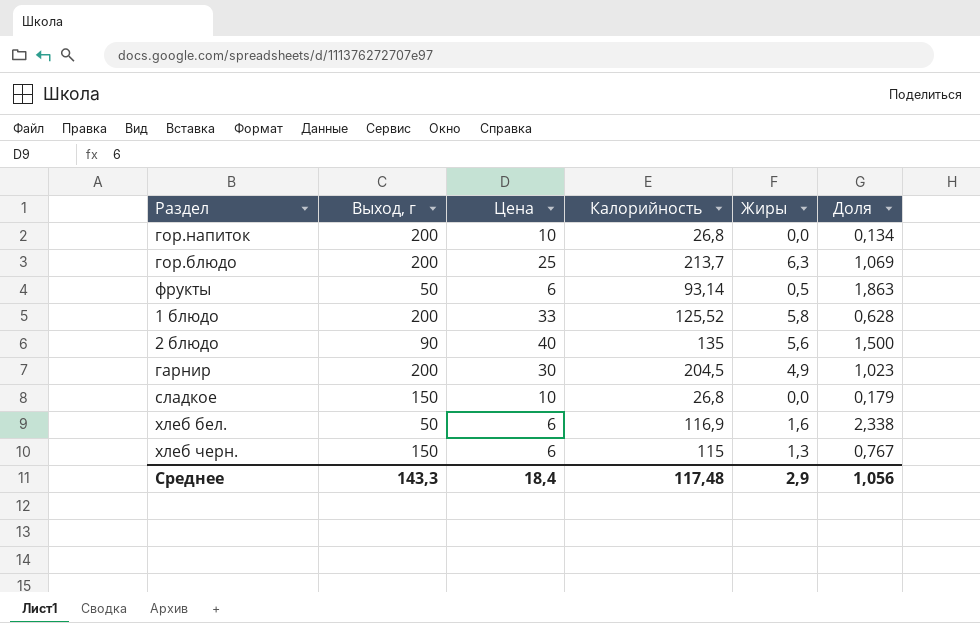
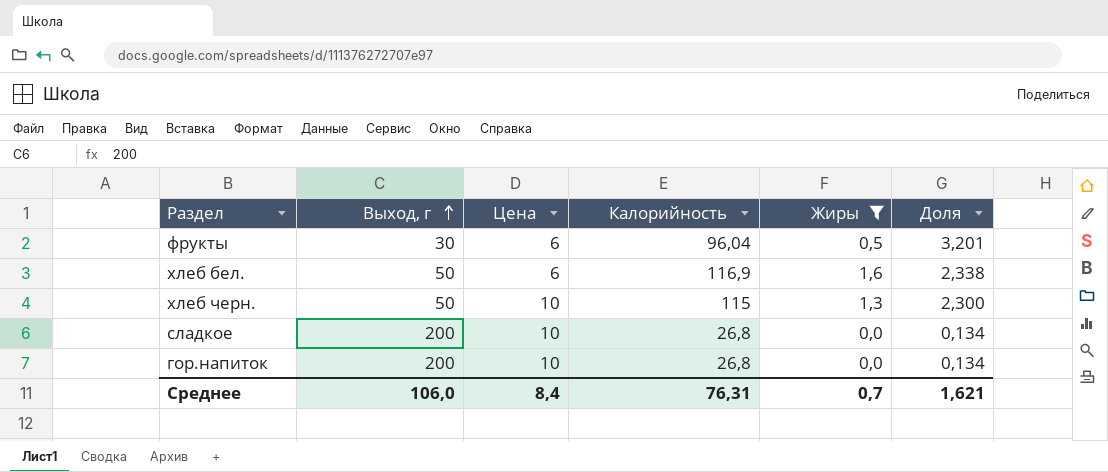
filter: none -> Жиры <= 1,6
row order: none -> Выход, г ascending
фрукты | Выход, г: 50 -> 30
фрукты | Калорийность: 93,14 -> 96,04
фрукты | Доля: 1,863 -> 3,201
хлеб черн. | Выход, г: 150 -> 50
хлеб черн. | Цена: 6 -> 10
хлеб черн. | Доля: 0,767 -> 2,300
сладкое | Выход, г: 150 -> 200
сладкое | Доля: 0,179 -> 0,134
Среднее | Выход, г: 143,3 -> 106,0
Среднее | Цена: 18,4 -> 8,4
Среднее | Калорийность: 117,48 -> 76,31
Среднее | Жиры: 2,9 -> 0,7
Среднее | Доля: 1,056 -> 1,621

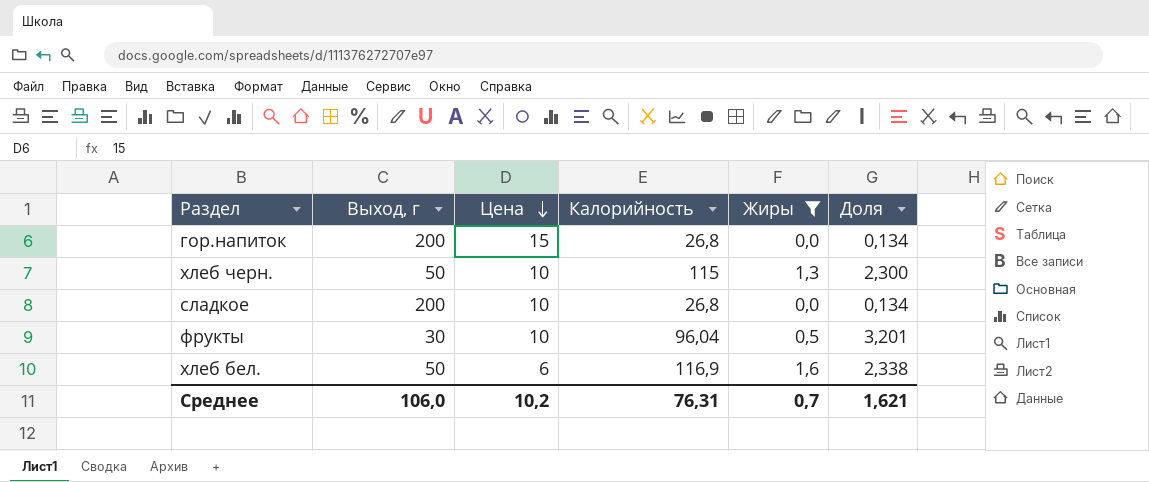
row order: Выход, г ascending -> Цена descending
гор.напиток | Цена: 10 -> 15
фрукты | Цена: 6 -> 10
Среднее | Цена: 8,4 -> 10,2

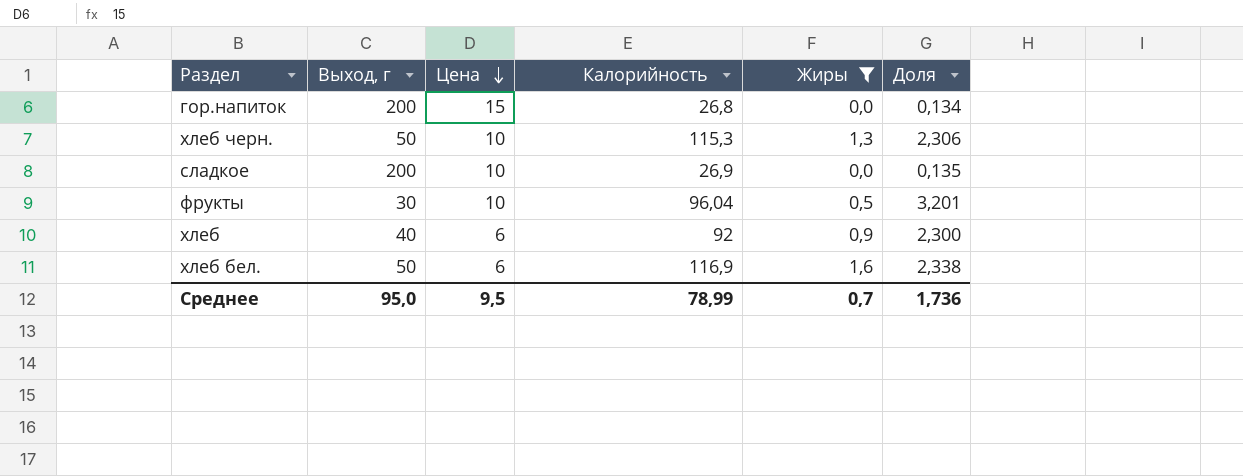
хлеб черн. | Калорийность: 115 -> 115,3
хлеб черн. | Доля: 2,300 -> 2,306
сладкое | Калорийность: 26,8 -> 26,9
сладкое | Доля: 0,134 -> 0,135
row хлеб: none -> 40 | 6 | 92 | 0,9 | 2,300
Среднее | Выход, г: 106,0 -> 95,0
Среднее | Цена: 10,2 -> 9,5
Среднее | Калорийность: 76,31 -> 78,99
Среднее | Доля: 1,621 -> 1,736

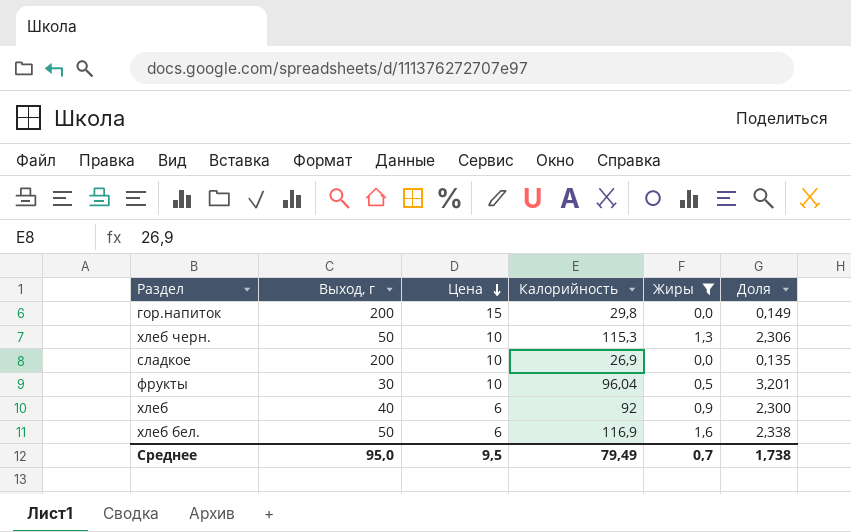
гор.напиток | Калорийность: 26,8 -> 29,8
гор.напиток | Доля: 0,134 -> 0,149
Среднее | Калорийность: 78,99 -> 79,49
Среднее | Доля: 1,736 -> 1,738

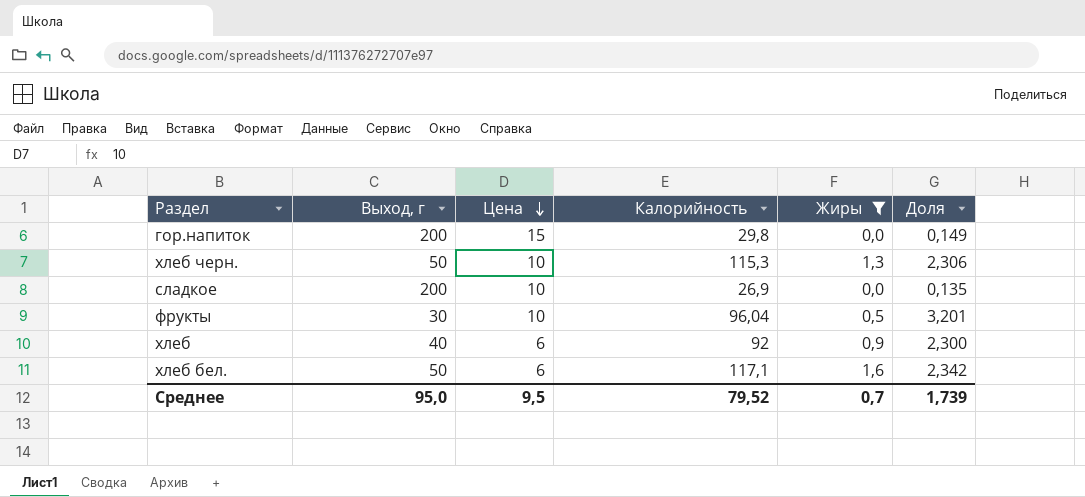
хлеб бел. | Калорийность: 116,9 -> 117,1
хлеб бел. | Доля: 2,338 -> 2,342
Среднее | Калорийность: 79,49 -> 79,52
Среднее | Доля: 1,738 -> 1,739

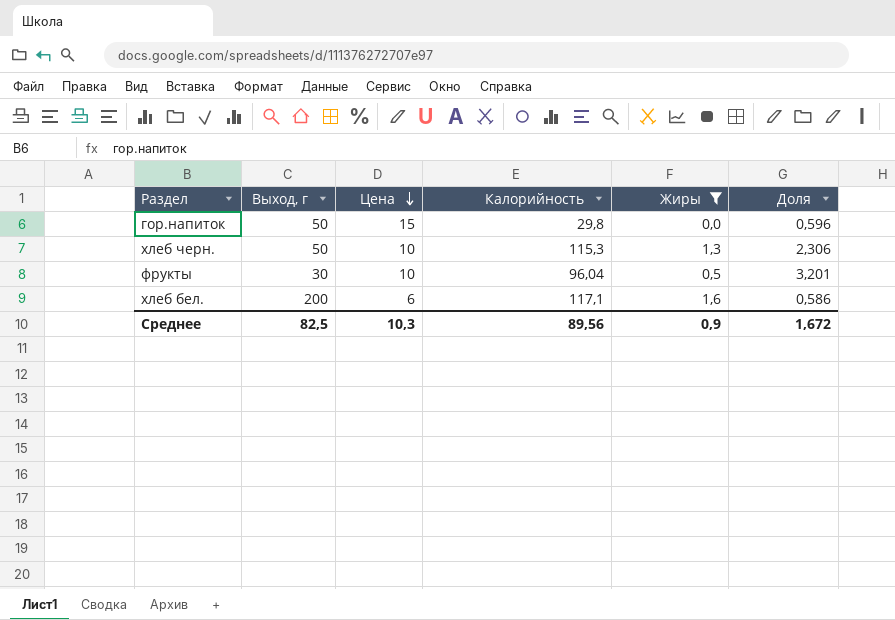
row сладкое: 200 | 10 | 26,9 | 0,0 | 0,135 -> none
row хлеб: 40 | 6 | 92 | 0,9 | 2,300 -> none
гор.напиток | Выход, г: 200 -> 50
гор.напиток | Доля: 0,149 -> 0,596
хлеб бел. | Выход, г: 50 -> 200
хлеб бел. | Доля: 2,342 -> 0,586
Среднее | Выход, г: 95,0 -> 82,5
Среднее | Цена: 9,5 -> 10,3
Среднее | Калорийность: 79,52 -> 89,56
Среднее | Жиры: 0,7 -> 0,9
Среднее | Доля: 1,739 -> 1,672

